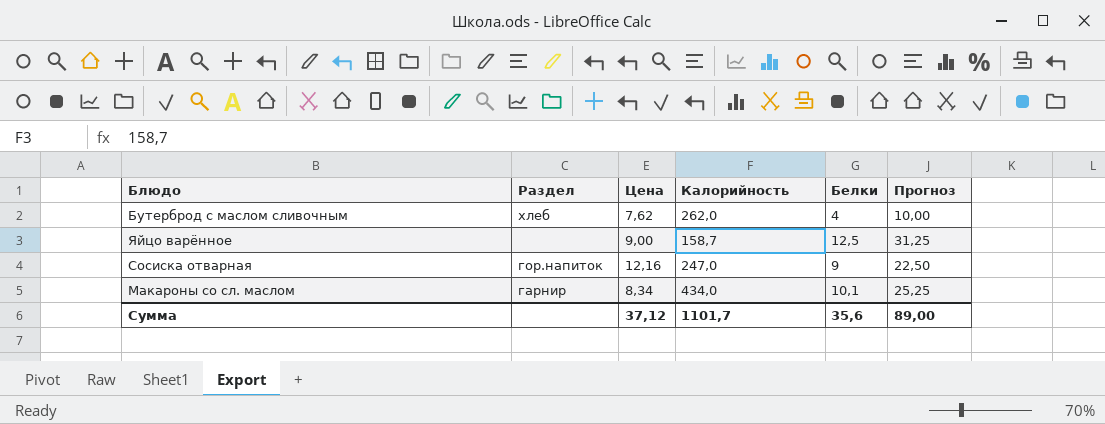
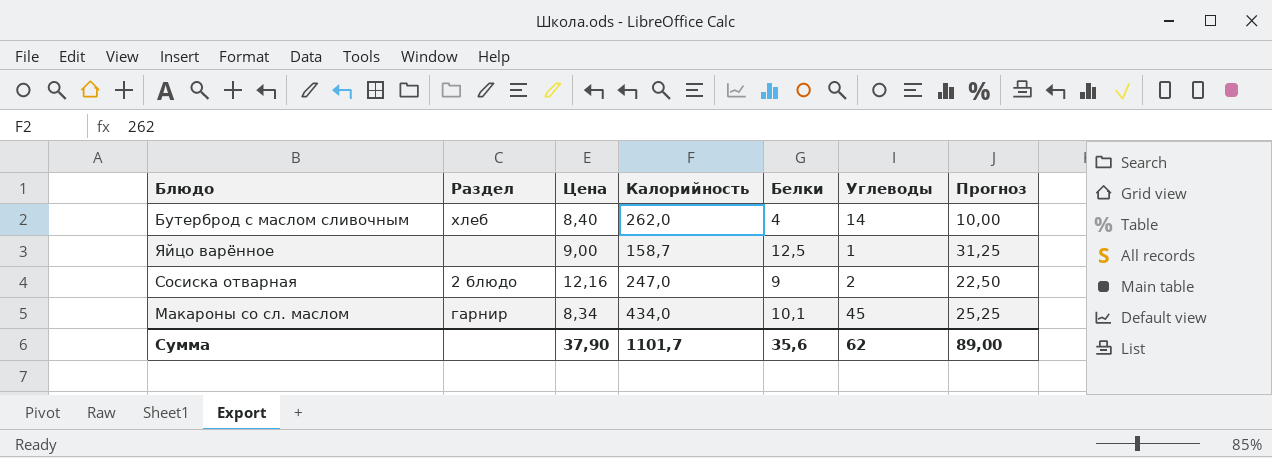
column Углеводы | position: none -> 6
Бутерброд с маслом сливочным | Цена: 7,62 -> 8,40
Сосиска отварная | Раздел: гор.напиток -> 2 блюдо
Сумма | Цена: 37,12 -> 37,90

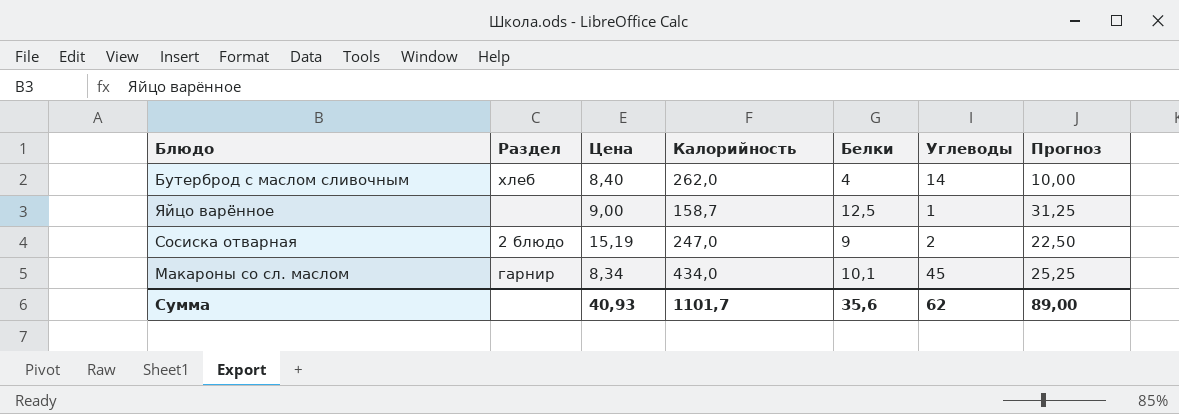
Сосиска отварная | Цена: 12,16 -> 15,19
Сумма | Цена: 37,90 -> 40,93

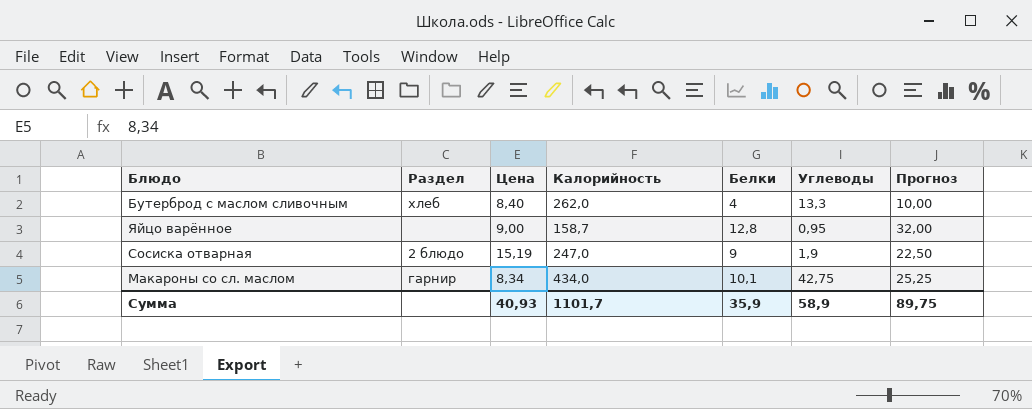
Бутерброд с маслом сливочным | Углеводы: 14 -> 13,3
Яйцо варённое | Белки: 12,5 -> 12,8
Яйцо варённое | Углеводы: 1 -> 0,95
Яйцо варённое | Прогноз: 31,25 -> 32,00
Сосиска отварная | Углеводы: 2 -> 1,9
Макароны со сл. маслом | Углеводы: 45 -> 42,75
Сумма | Белки: 35,6 -> 35,9
Сумма | Углеводы: 62 -> 58,9
Сумма | Прогноз: 89,00 -> 89,75

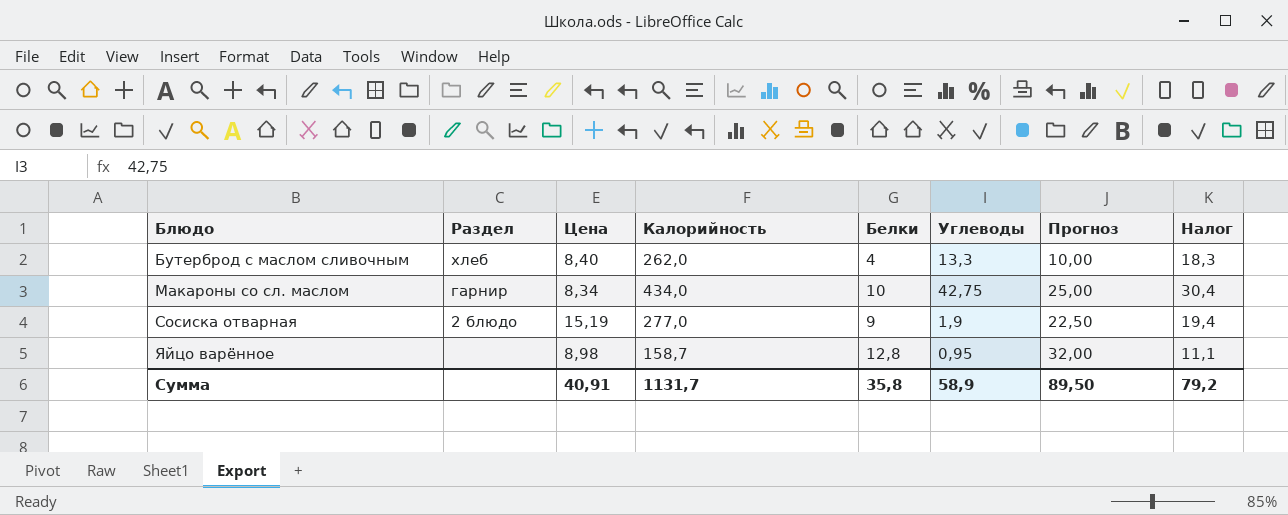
row order: none -> Блюдо ascending
column Налог | formula: none -> [Калорийность] * 0,07
Макароны со сл. маслом | Белки: 10,1 -> 10
Макароны со сл. маслом | Прогноз: 25,25 -> 25,00
Сосиска отварная | Калорийность: 247,0 -> 277,0
Яйцо варённое | Цена: 9,00 -> 8,98
Сумма | Цена: 40,93 -> 40,91
Сумма | Калорийность: 1101,7 -> 1131,7
Сумма | Белки: 35,9 -> 35,8
Сумма | Прогноз: 89,75 -> 89,50

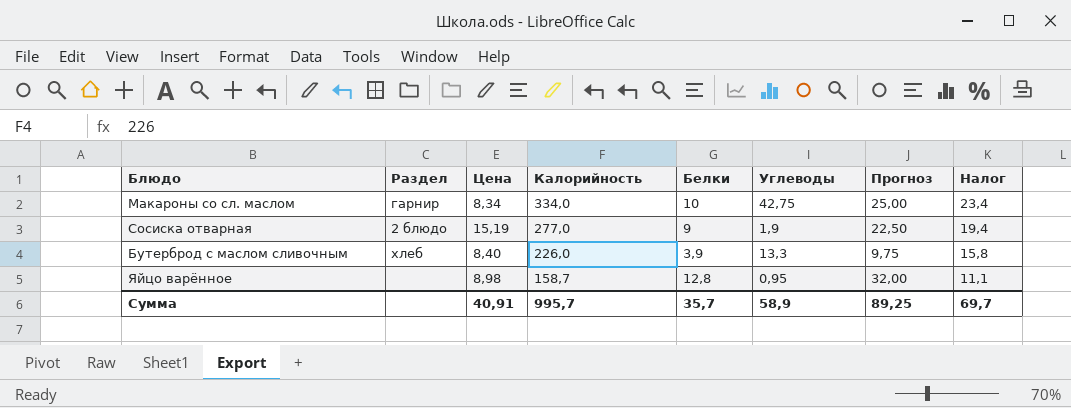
row order: Блюдо ascending -> Калорийность descending
Макароны со сл. маслом | Калорийность: 434,0 -> 334,0
Макароны со сл. маслом | Налог: 30,4 -> 23,4
Бутерброд с маслом сливочным | Калорийность: 262,0 -> 226,0
Бутерброд с маслом сливочным | Белки: 4 -> 3,9
Бутерброд с маслом сливочным | Прогноз: 10,00 -> 9,75
Бутерброд с маслом сливочным | Налог: 18,3 -> 15,8
Сумма | Калорийность: 1131,7 -> 995,7
Сумма | Белки: 35,8 -> 35,7
Сумма | Прогноз: 89,50 -> 89,25
Сумма | Налог: 79,2 -> 69,7

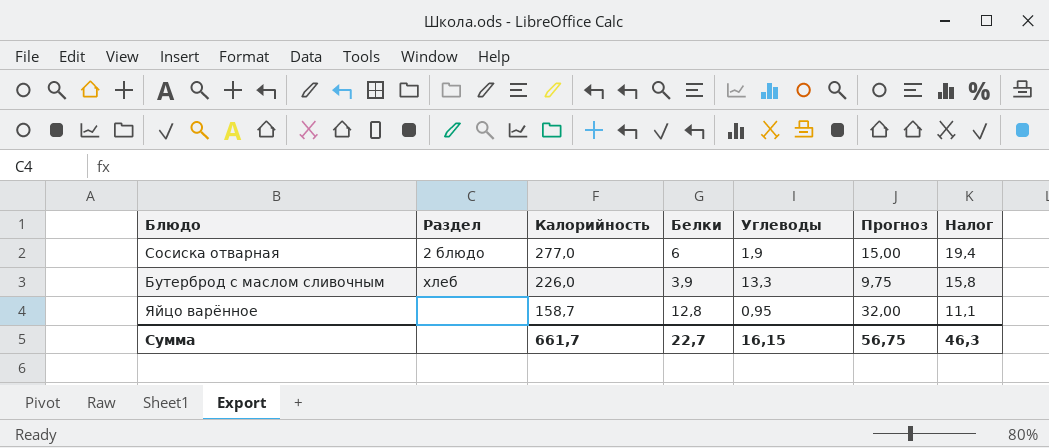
column Цена | position: 3 -> none
row Макароны со сл. маслом: гарнир | 8,34 | 334,0 | 10 | 42,75 | 25,00 | 23,4 -> none
Сосиска отварная | Белки: 9 -> 6
Сосиска отварная | Прогноз: 22,50 -> 15,00
Сумма | Калорийность: 995,7 -> 661,7
Сумма | Белки: 35,7 -> 22,7
Сумма | Углеводы: 58,9 -> 16,15
Сумма | Прогноз: 89,25 -> 56,75
Сумма | Налог: 69,7 -> 46,3

